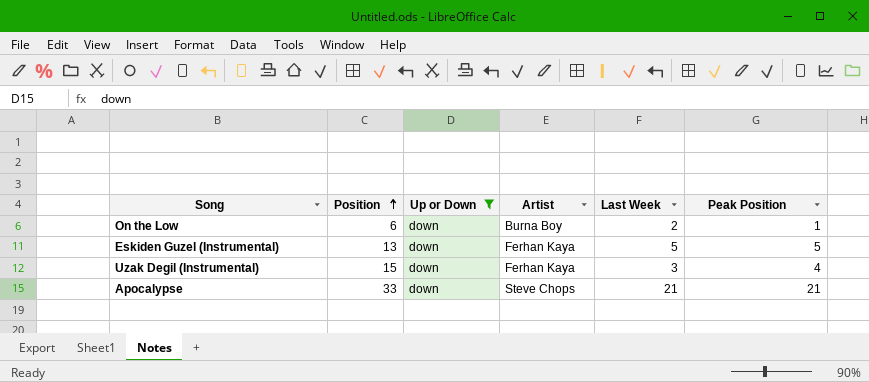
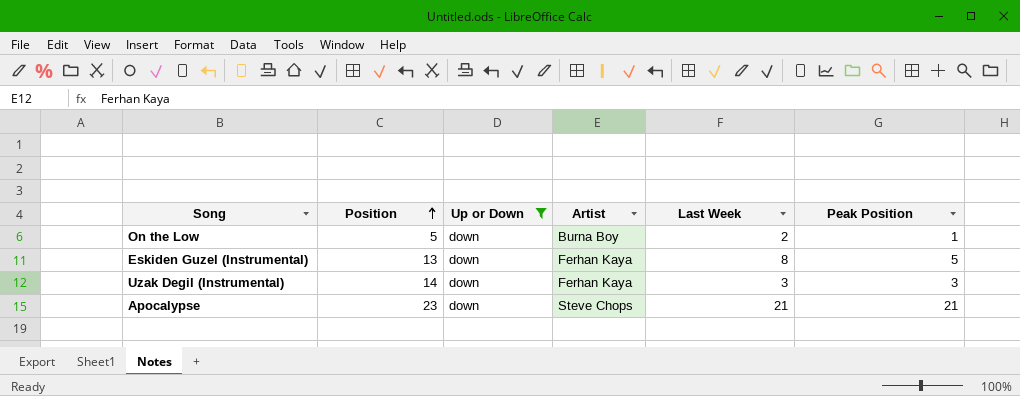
On the Low | Position: 6 -> 5
Eskiden Guzel (Instrumental) | Last Week: 5 -> 8
Uzak Degil (Instrumental) | Position: 15 -> 14
Uzak Degil (Instrumental) | Peak Position: 4 -> 3
Apocalypse | Position: 33 -> 23

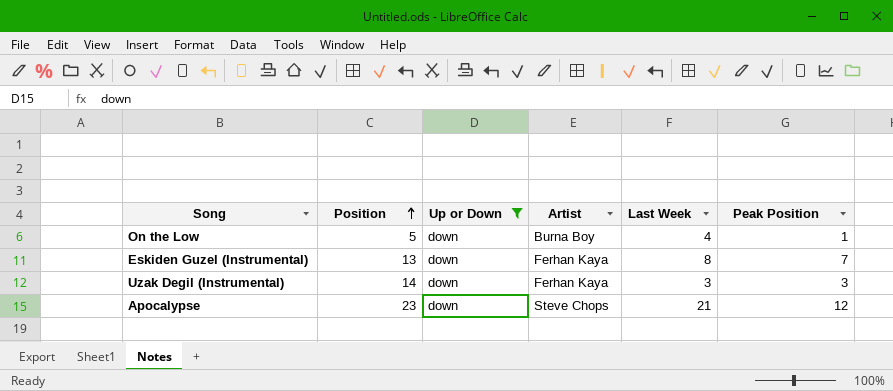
On the Low | Last Week: 2 -> 4
Eskiden Guzel (Instrumental) | Peak Position: 5 -> 7
Apocalypse | Peak Position: 21 -> 12

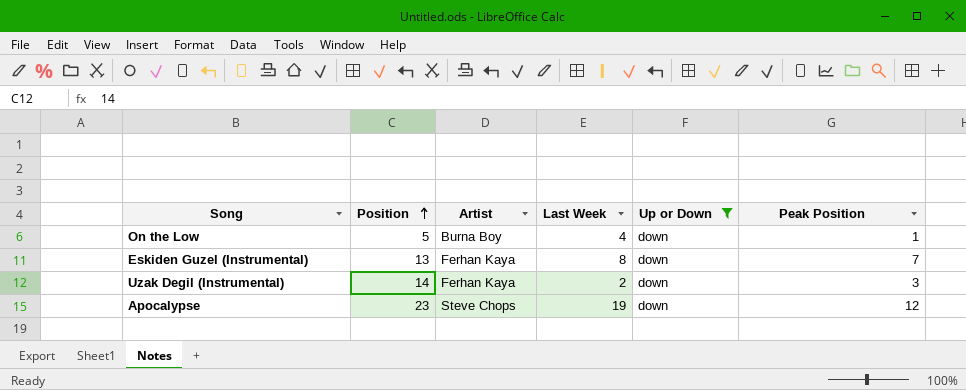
column Up or Down | position: 3 -> 5
Uzak Degil (Instrumental) | Last Week: 3 -> 2
Apocalypse | Last Week: 21 -> 19

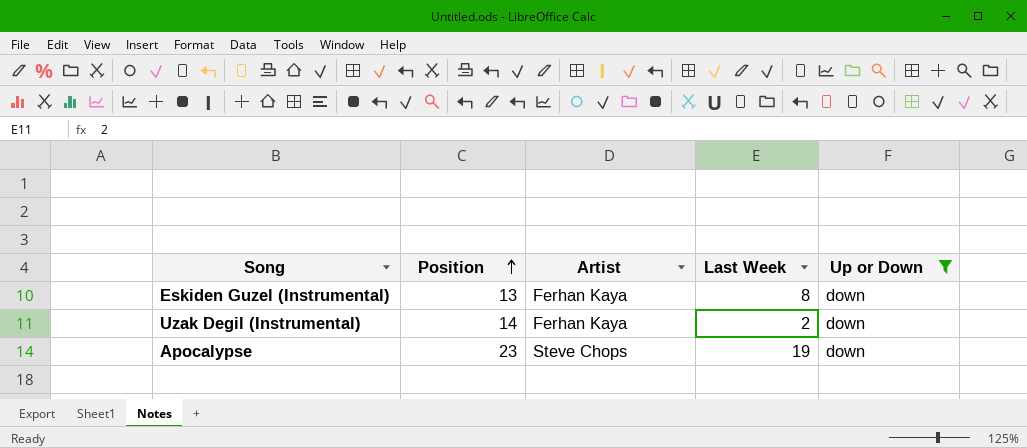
column Peak Position | position: 6 -> none
row On the Low: 5 | Burna Boy | 4 | down | 1 -> none

